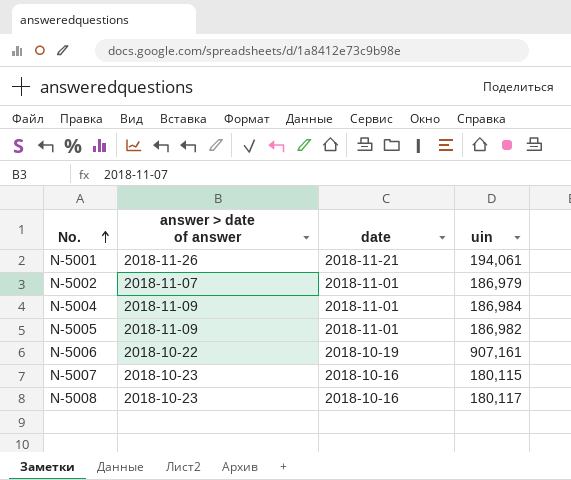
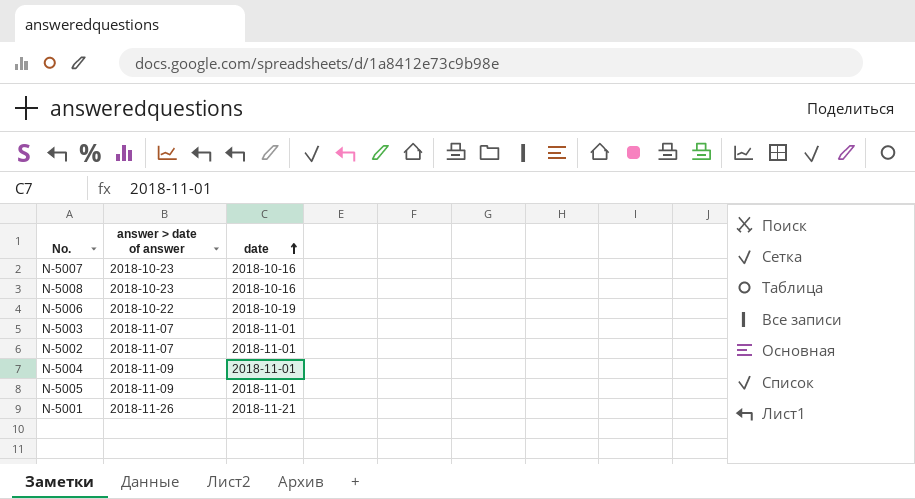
row order: No. ascending -> date ascending
column uin | position: 4 -> none
row N-5003: none -> 2018-11-07 | 2018-11-01

